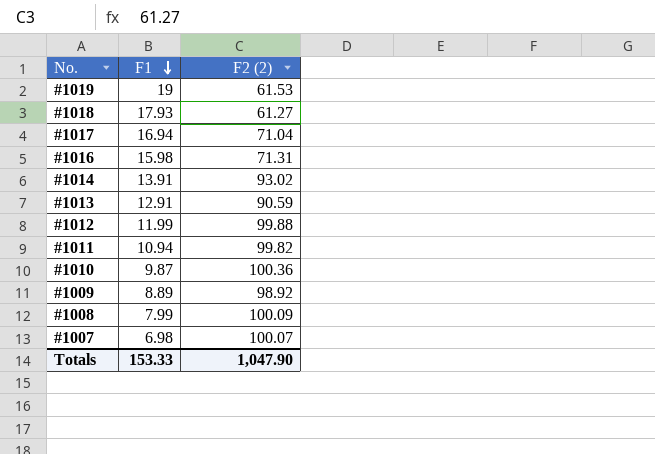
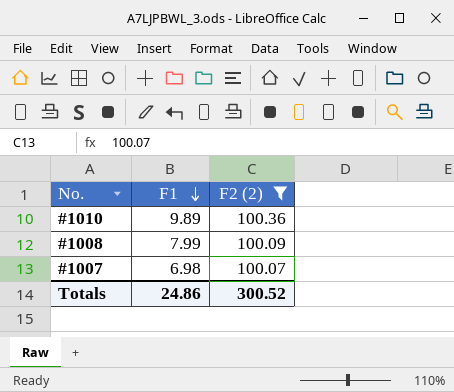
filter: none -> F2 (2) >= 100.07
#1010 | F1: 9.87 -> 9.89
Totals | F1: 153.33 -> 24.86
Totals | F2 (2): 1,047.90 -> 300.52

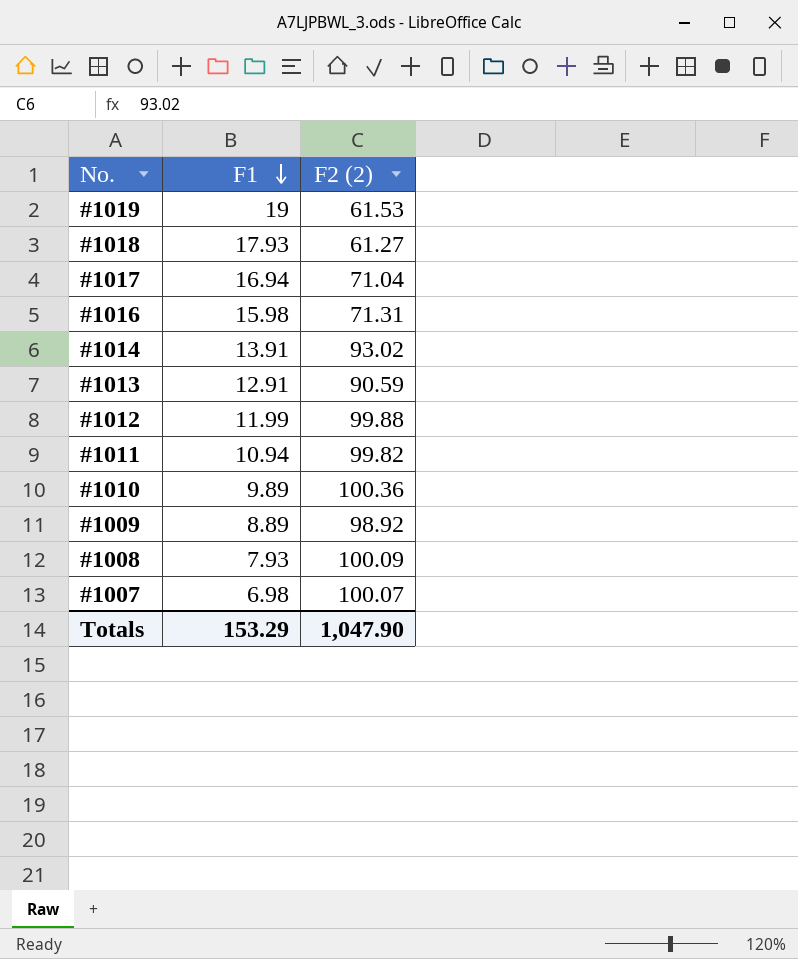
filter: F2 (2) >= 100.07 -> none
#1008 | F1: 7.99 -> 7.93
Totals | F1: 24.86 -> 153.29
Totals | F2 (2): 300.52 -> 1,047.90

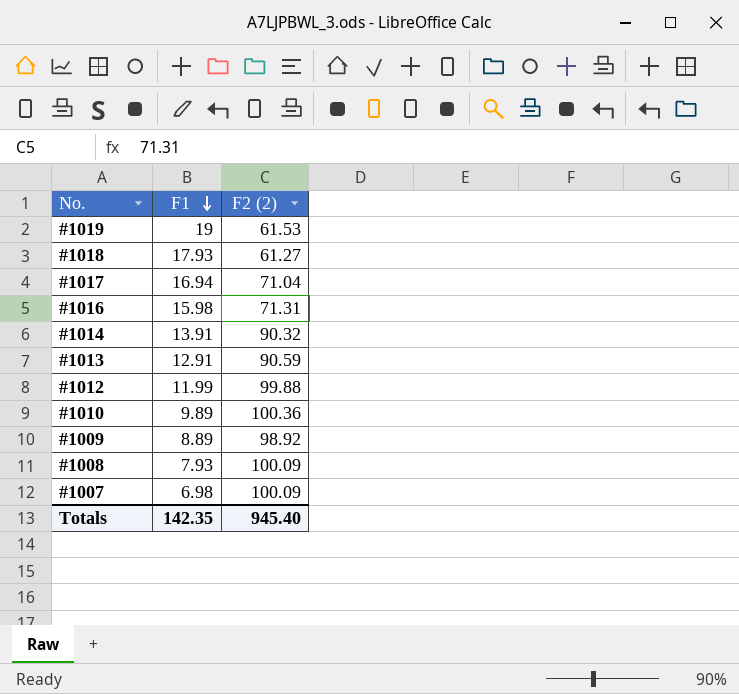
row #1011: 10.94 | 99.82 -> none
#1014 | F2 (2): 93.02 -> 90.32
#1007 | F2 (2): 100.07 -> 100.09
Totals | F1: 153.29 -> 142.35
Totals | F2 (2): 1,047.90 -> 945.40

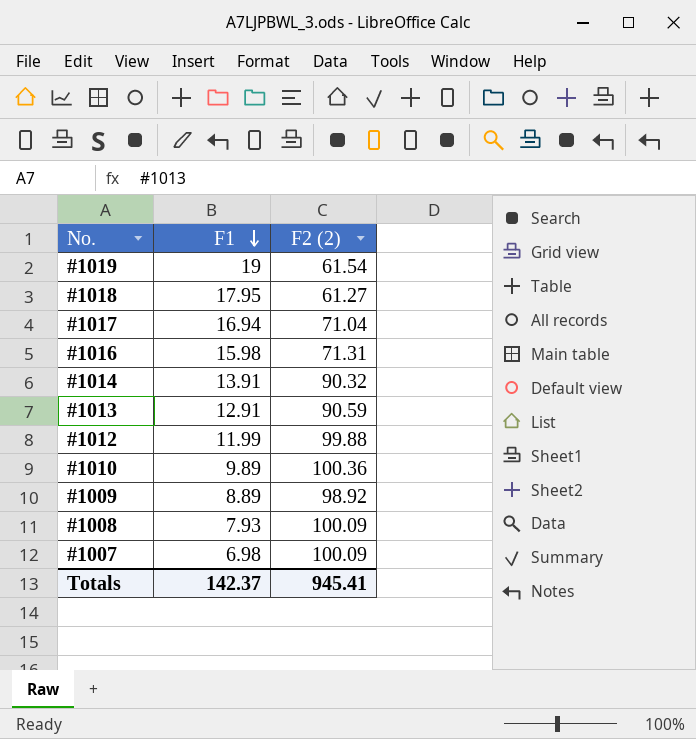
#1019 | F2 (2): 61.53 -> 61.54
#1018 | F1: 17.93 -> 17.95
Totals | F1: 142.35 -> 142.37
Totals | F2 (2): 945.40 -> 945.41

